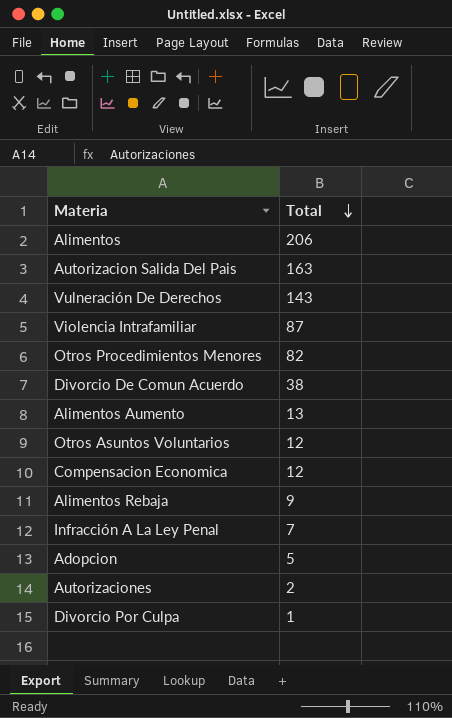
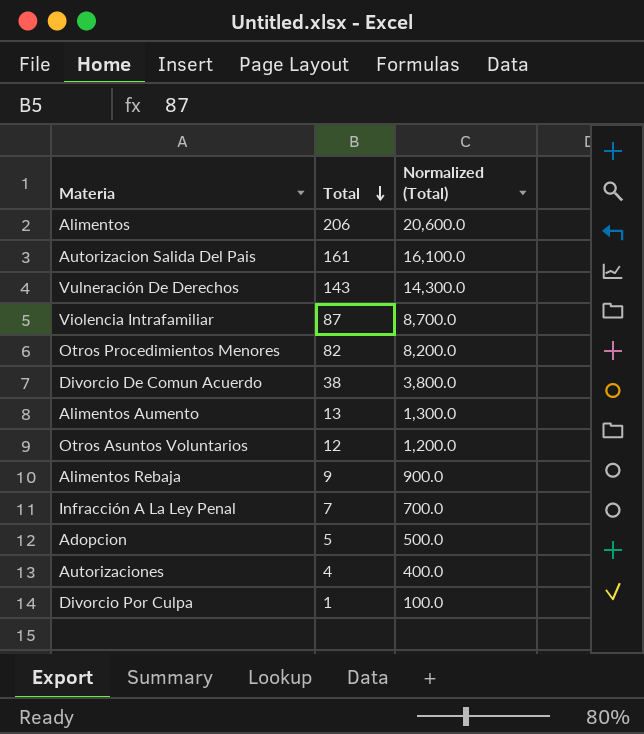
column Normalized (Total) | formula: none -> [Total] * 100
row Compensacion Economica: 12 -> none
Autorizacion Salida Del Pais | Total: 163 -> 161
Autorizaciones | Total: 2 -> 4

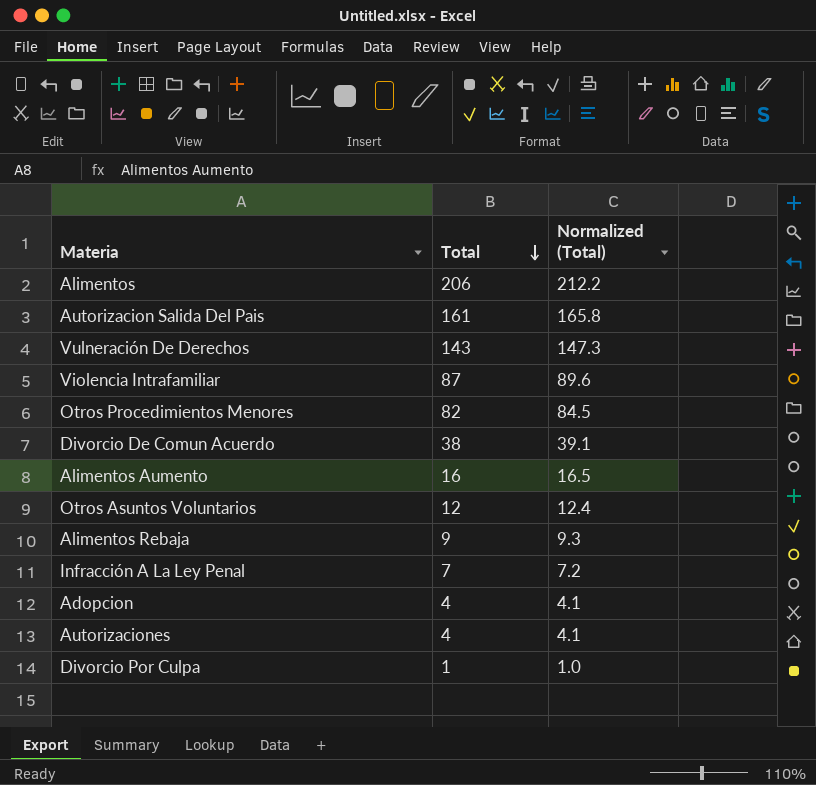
column Normalized (Total) | formula: [Total] * 100 -> [Total] * 1.03
Alimentos Aumento | Total: 13 -> 16
Adopcion | Total: 5 -> 4

